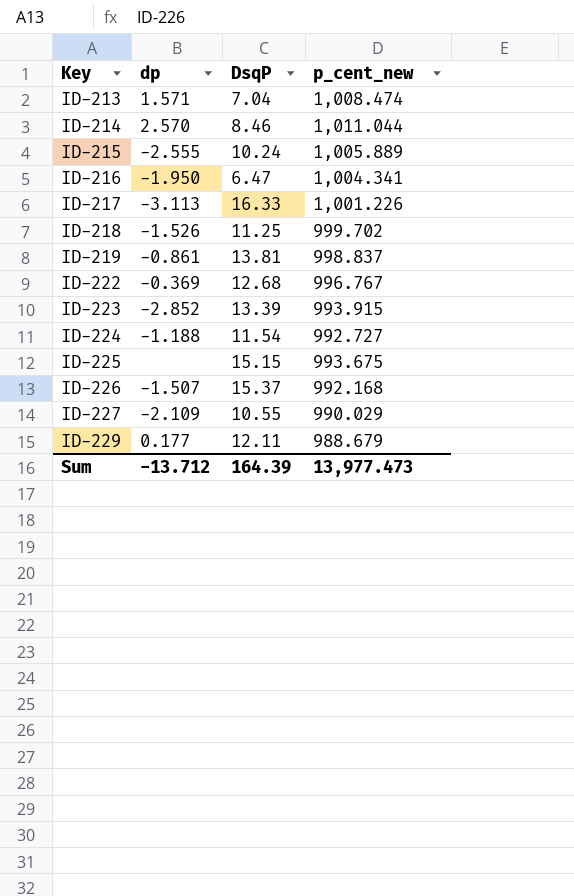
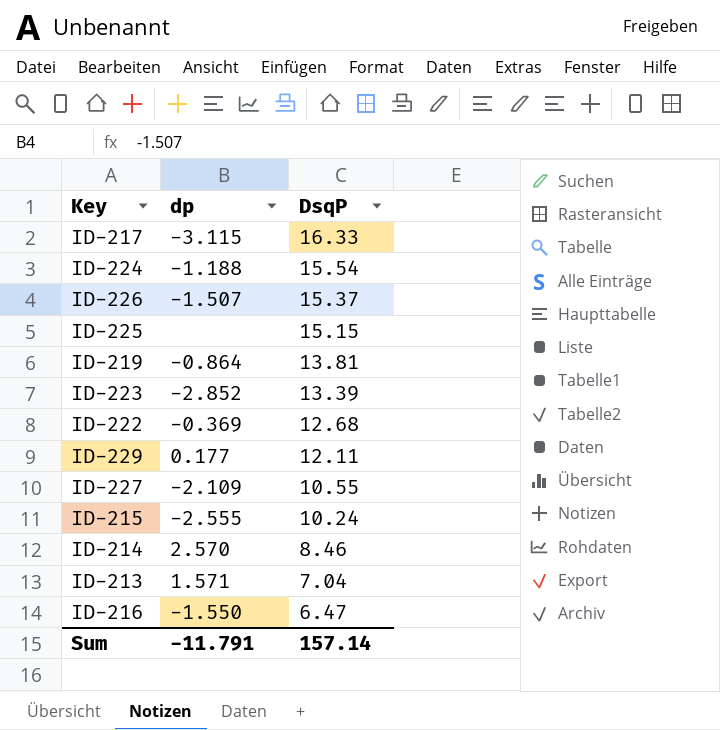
row order: Key ascending -> DsqP descending
column p_cent_new | position: 4 -> none
row ID-218: -1.526 | 11.25 | 999.702 -> none
ID-217 | dp: -3.113 -> -3.115
ID-224 | DsqP: 11.54 -> 15.54
ID-219 | dp: -0.861 -> -0.864
ID-216 | dp: -1.950 -> -1.550
Sum | dp: -13.712 -> -11.791
Sum | DsqP: 164.39 -> 157.14

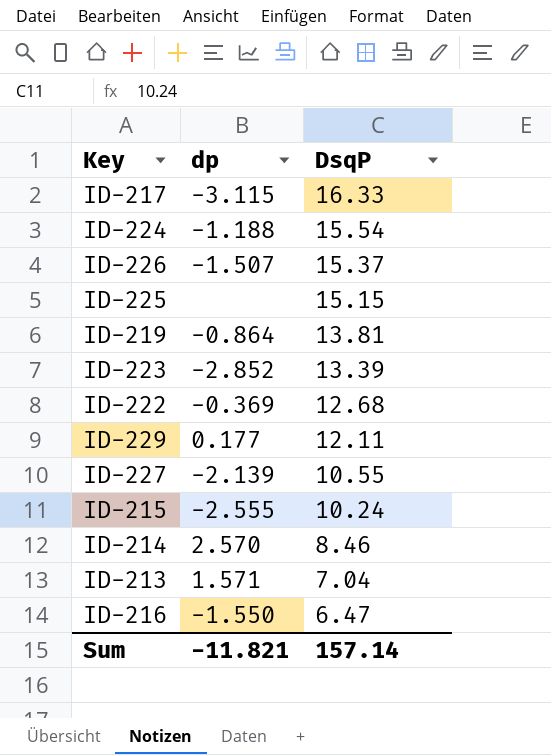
ID-227 | dp: -2.109 -> -2.139
Sum | dp: -11.791 -> -11.821

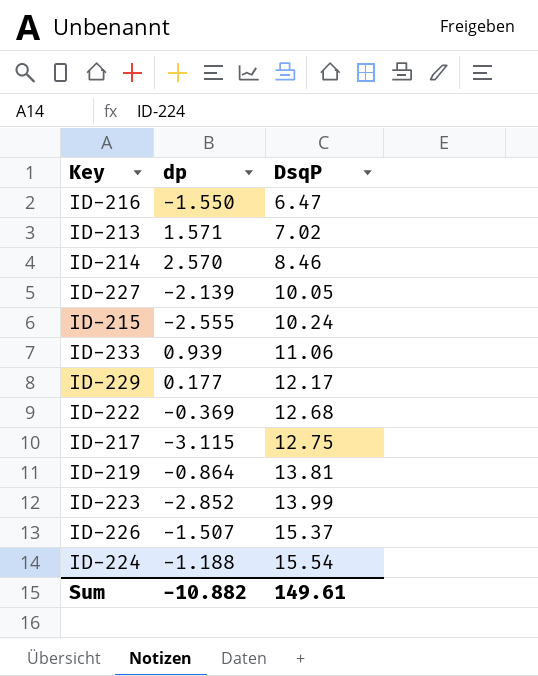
row order: DsqP descending -> DsqP ascending
row ID-225: none | 15.15 -> none
ID-213 | DsqP: 7.04 -> 7.02
ID-227 | DsqP: 10.55 -> 10.05
row ID-233: none -> 0.939 | 11.06
ID-229 | DsqP: 12.11 -> 12.17
ID-217 | DsqP: 16.33 -> 12.75
ID-223 | DsqP: 13.39 -> 13.99
Sum | dp: -11.821 -> -10.882
Sum | DsqP: 157.14 -> 149.61

